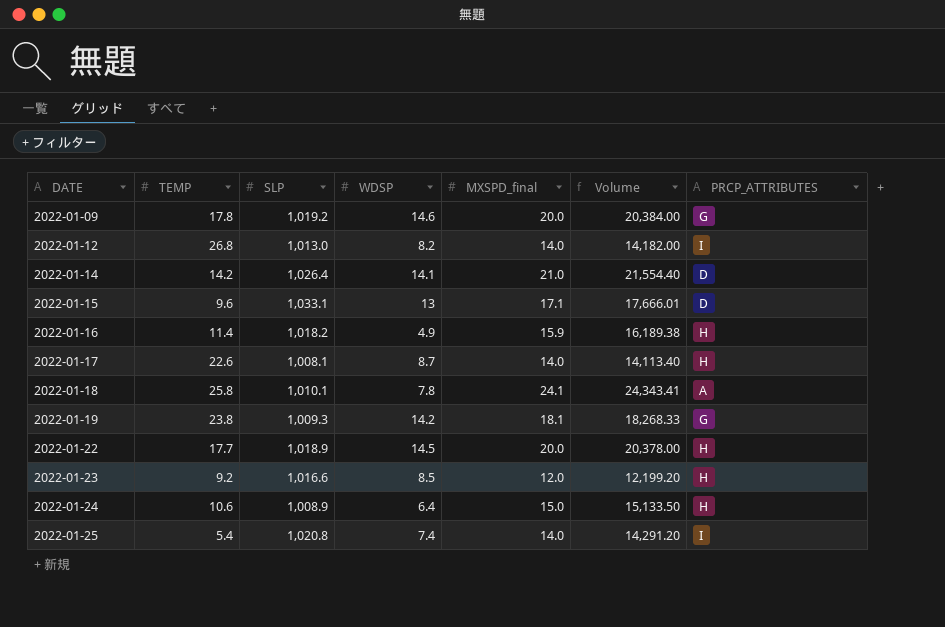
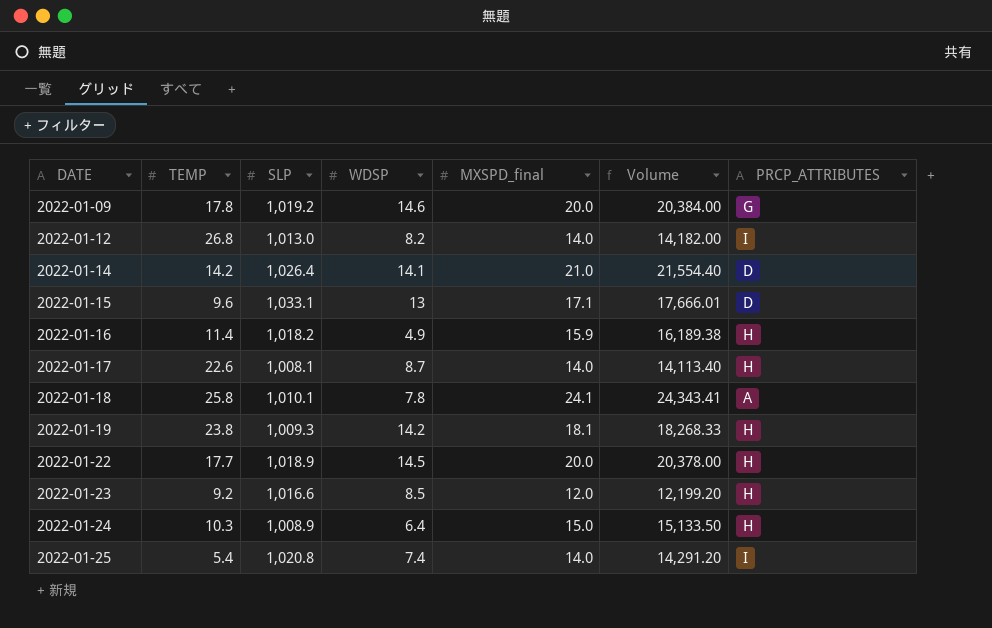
2022-01-19 | PRCP_ATTRIBUTES: G -> H
2022-01-24 | TEMP: 10.6 -> 10.3

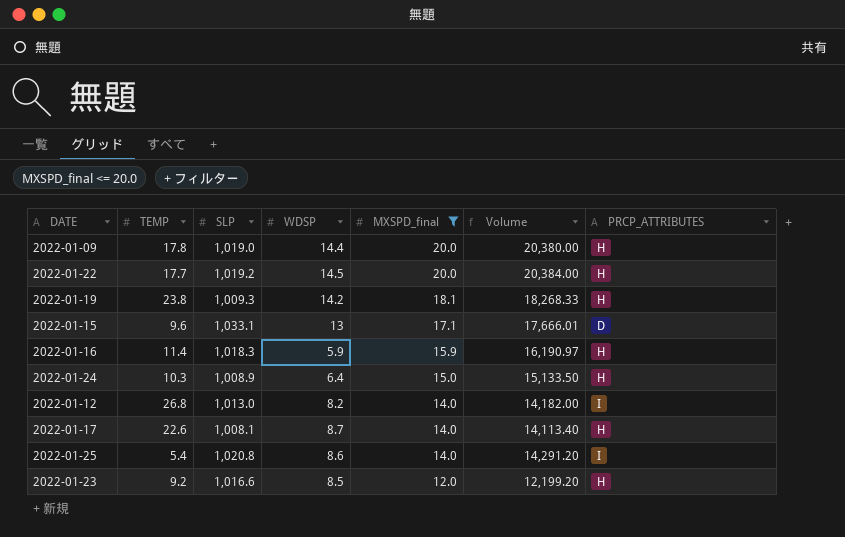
filter: none -> MXSPD_final <= 20.0
row order: DATE ascending -> MXSPD_final descending
2022-01-09 | SLP: 1,019.2 -> 1,019.0
2022-01-09 | WDSP: 14.6 -> 14.4
2022-01-09 | Volume: 20,384.00 -> 20,380.00
2022-01-09 | PRCP_ATTRIBUTES: G -> H
2022-01-22 | SLP: 1,018.9 -> 1,019.2
2022-01-22 | Volume: 20,378.00 -> 20,384.00
2022-01-16 | SLP: 1,018.2 -> 1,018.3
2022-01-16 | WDSP: 4.9 -> 5.9
2022-01-16 | Volume: 16,189.38 -> 16,190.97
2022-01-25 | WDSP: 7.4 -> 8.6

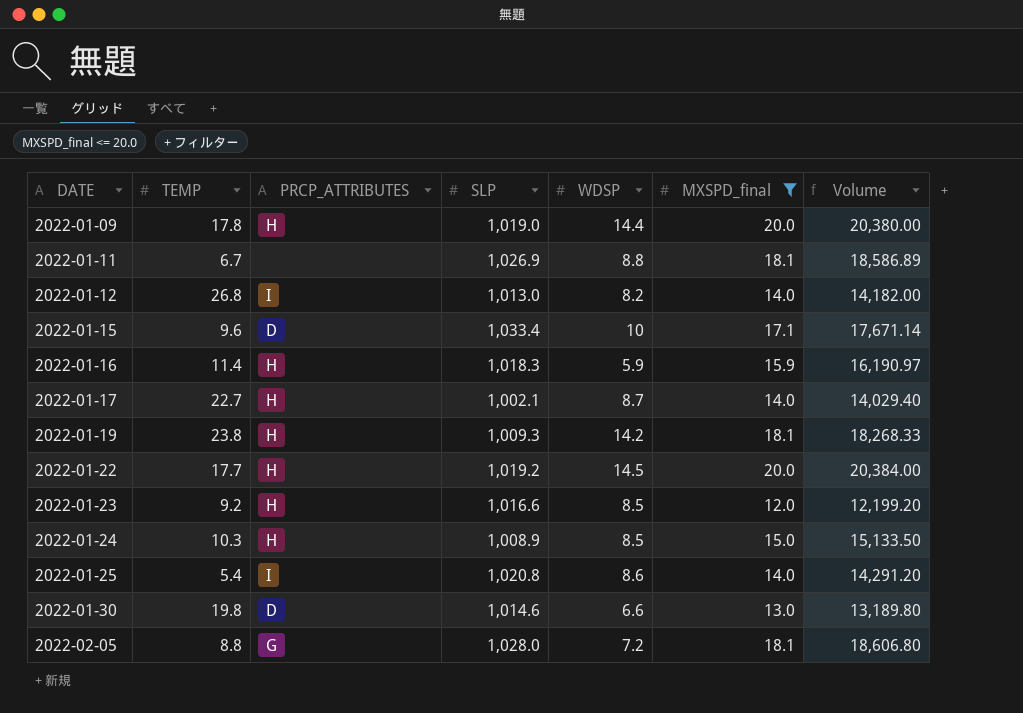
row order: MXSPD_final descending -> DATE ascending
column PRCP_ATTRIBUTES | position: 7 -> 3
row 2022-01-11: none -> 6.7 | none | 1,026.9 | 8.8 | 18.1 | 18,586.89
2022-01-15 | SLP: 1,033.1 -> 1,033.4
2022-01-15 | WDSP: 13 -> 10
2022-01-15 | Volume: 17,666.01 -> 17,671.14
2022-01-17 | TEMP: 22.6 -> 22.7
2022-01-17 | SLP: 1,008.1 -> 1,002.1
2022-01-17 | Volume: 14,113.40 -> 14,029.40
2022-01-24 | WDSP: 6.4 -> 8.5
row 2022-01-30: none -> 19.8 | D | 1,014.6 | 6.6 | 13.0 | 13,189.80
row 2022-02-05: none -> 8.8 | G | 1,028.0 | 7.2 | 18.1 | 18,606.80

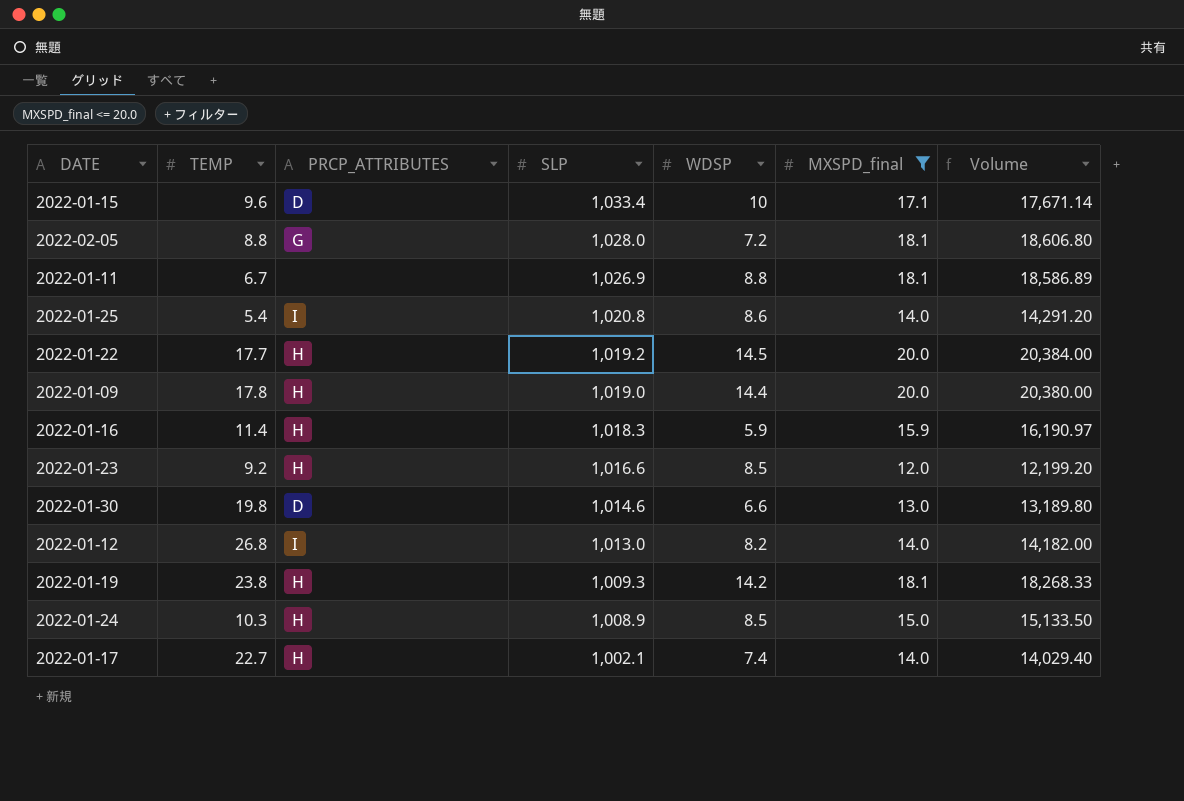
row order: DATE ascending -> SLP descending
2022-01-17 | WDSP: 8.7 -> 7.4

